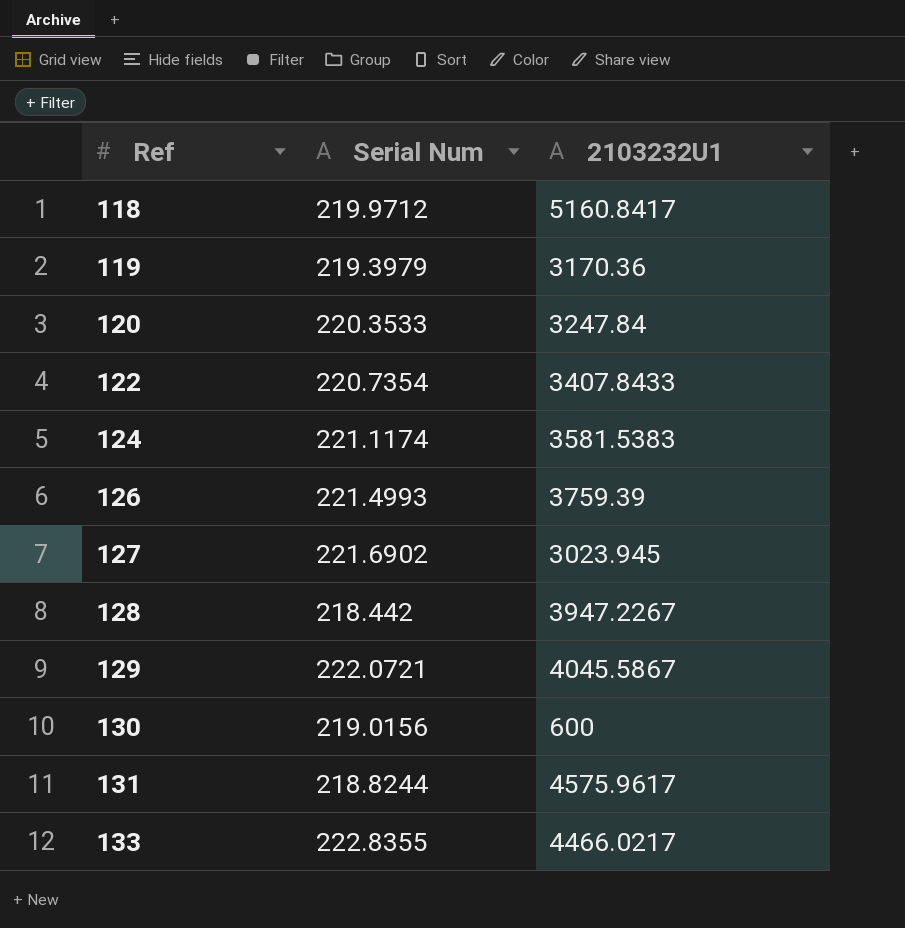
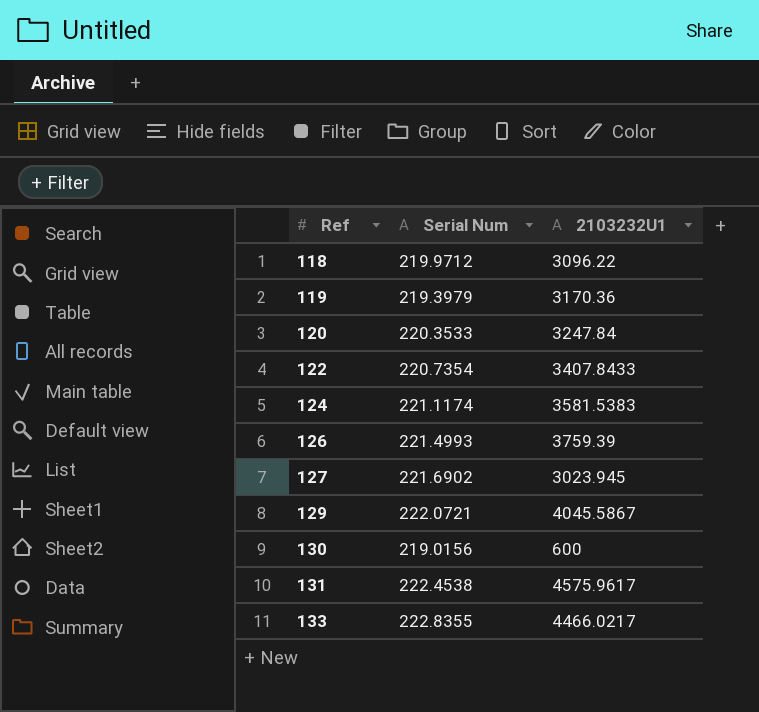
row 128: 218.442 | 3947.2267 -> none
118 | 2103232U1: 5160.8417 -> 3096.22
131 | Serial Num: 218.8244 -> 222.4538

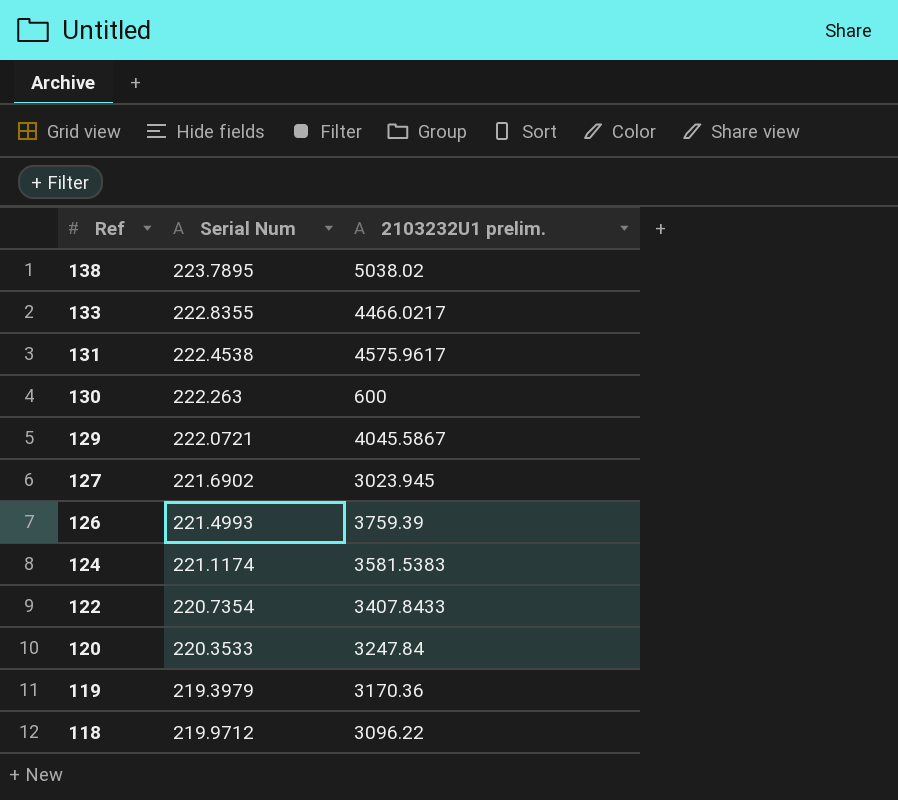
row order: Ref ascending -> Ref descending
column name: 2103232U1 -> 2103232U1 prelim.
row 138: none -> 223.7895 | 5038.02
130 | Serial Num: 219.0156 -> 222.263

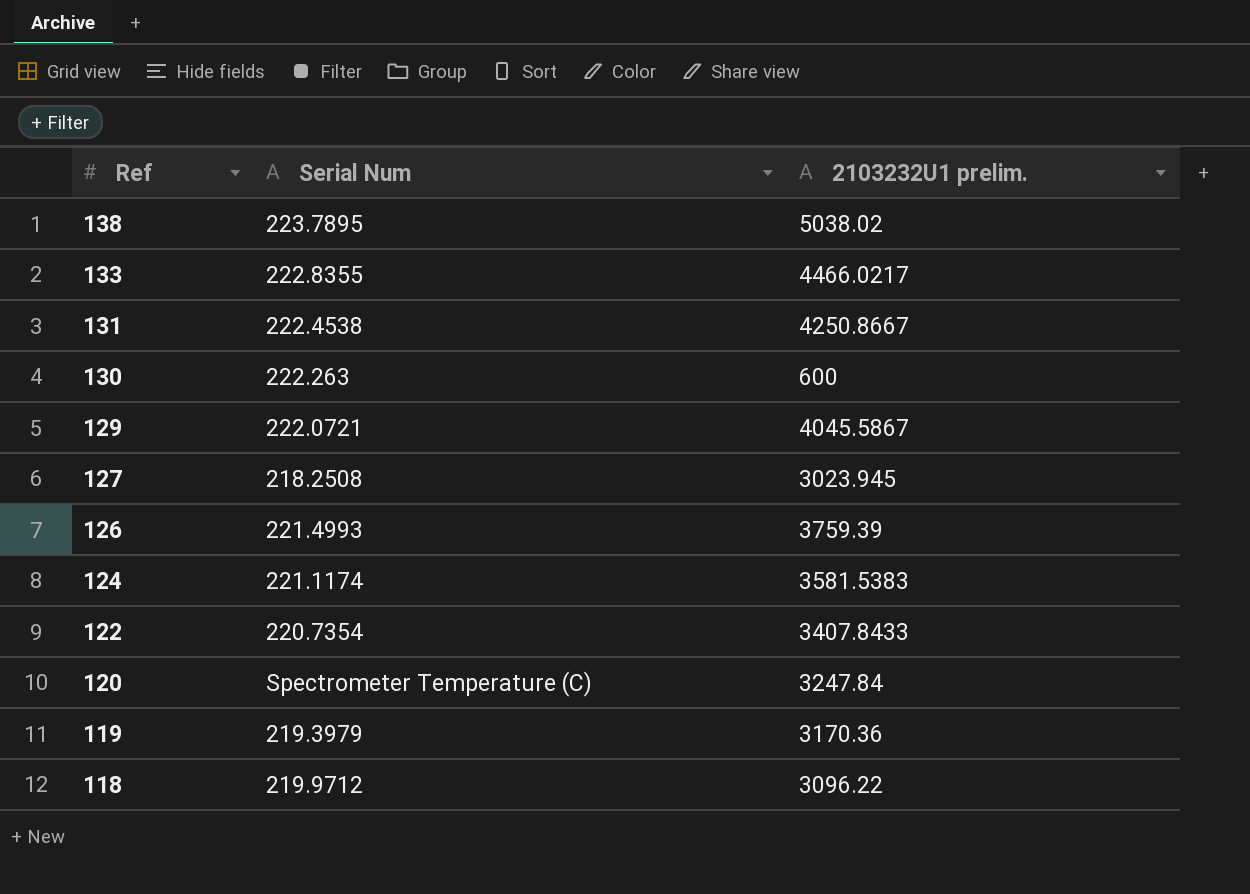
131 | 2103232U1 prelim.: 4575.9617 -> 4250.8667
127 | Serial Num: 221.6902 -> 218.2508
120 | Serial Num: 220.3533 -> Spectrometer Temperature (C)

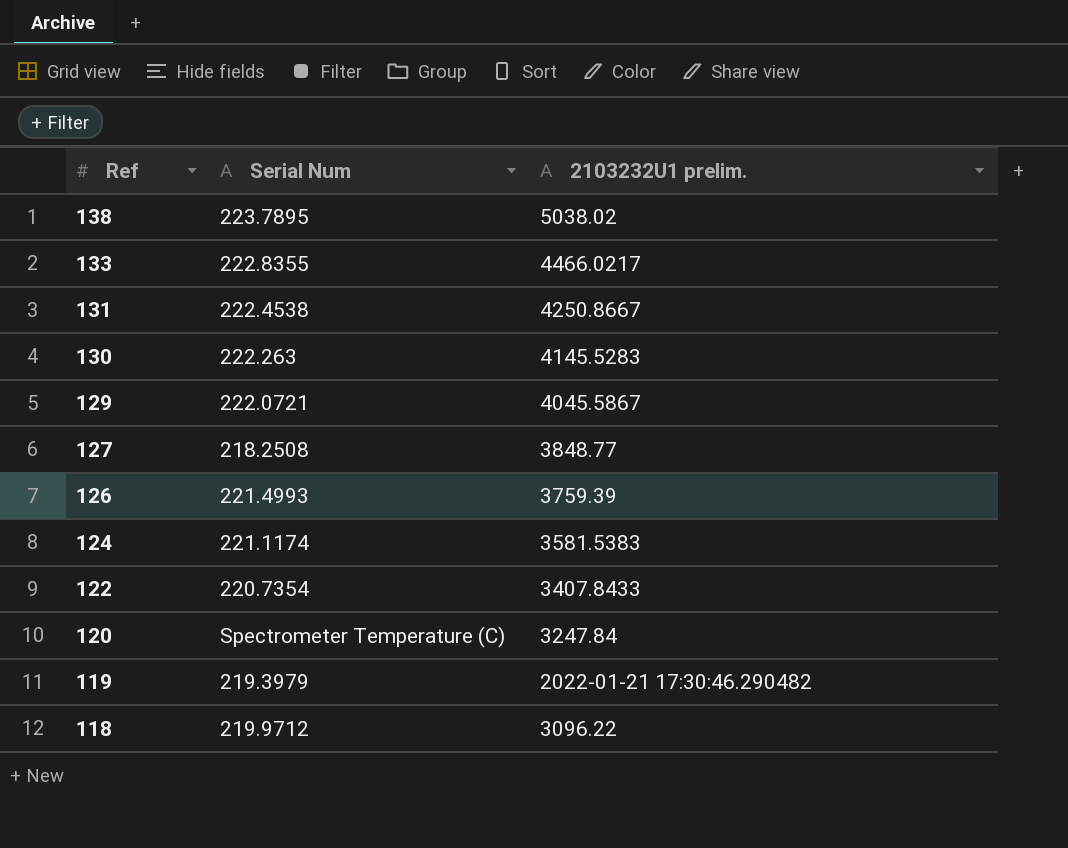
130 | 2103232U1 prelim.: 600 -> 4145.5283
127 | 2103232U1 prelim.: 3023.945 -> 3848.77
119 | 2103232U1 prelim.: 3170.36 -> 2022-01-21 17:30:46.290482

